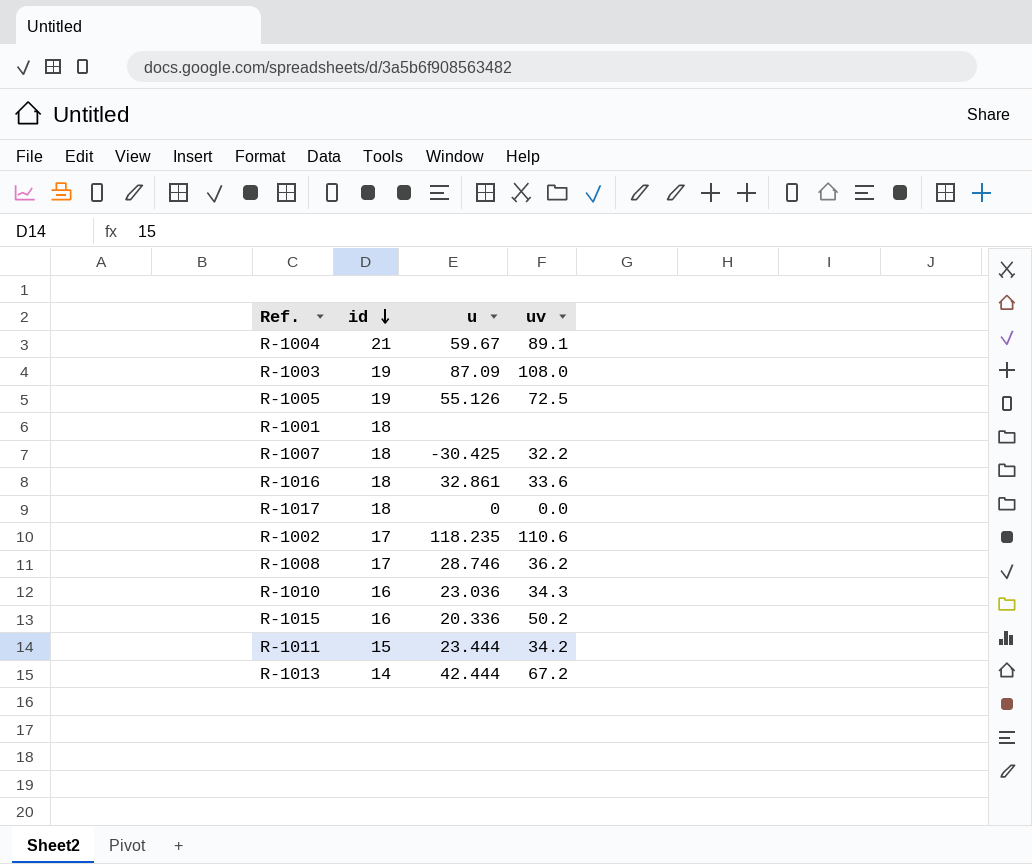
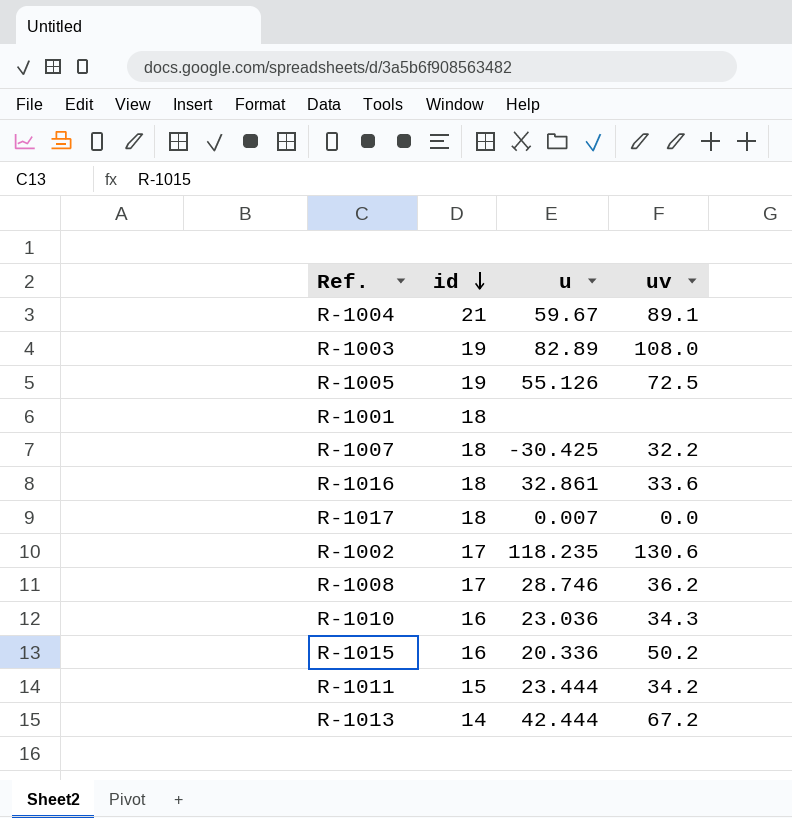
R-1003 | u: 87.09 -> 82.89
R-1017 | u: 0 -> 0.007
R-1002 | uv: 110.6 -> 130.6

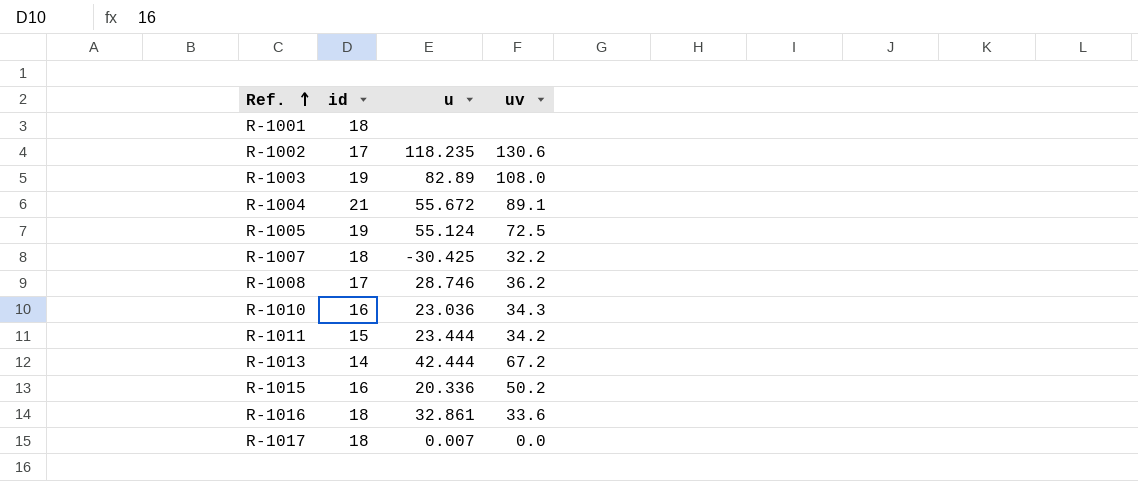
row order: id descending -> Ref. ascending
R-1004 | u: 59.67 -> 55.672
R-1005 | u: 55.126 -> 55.124

